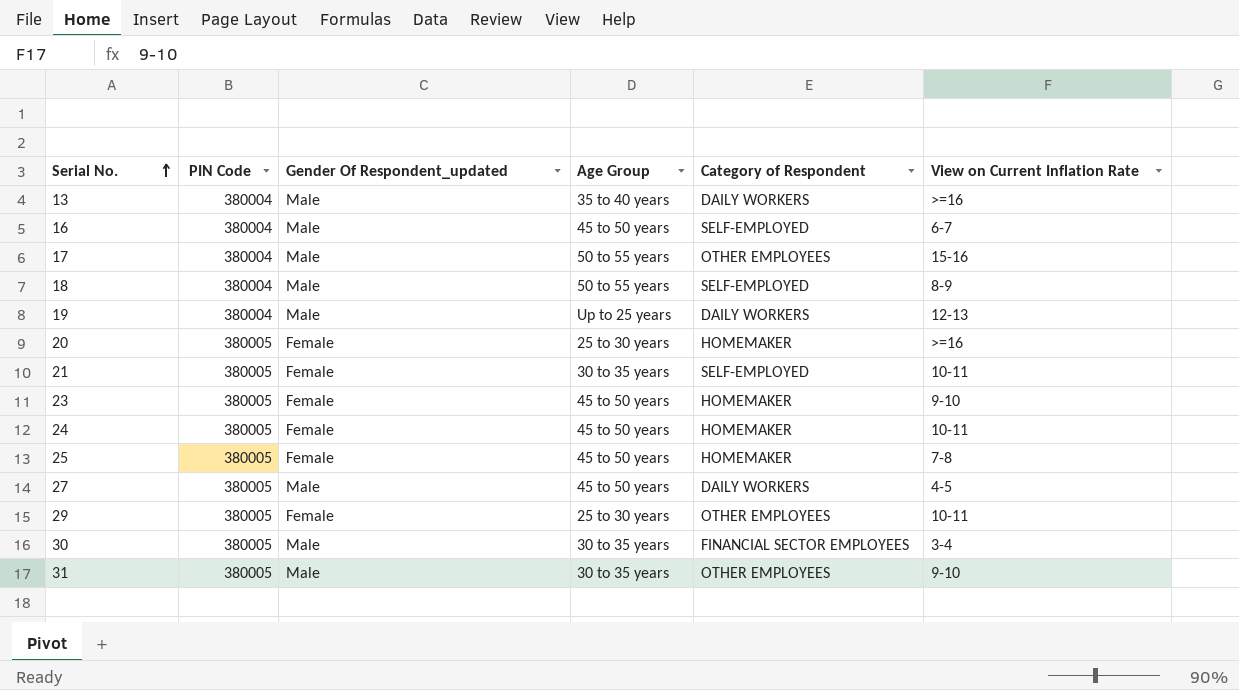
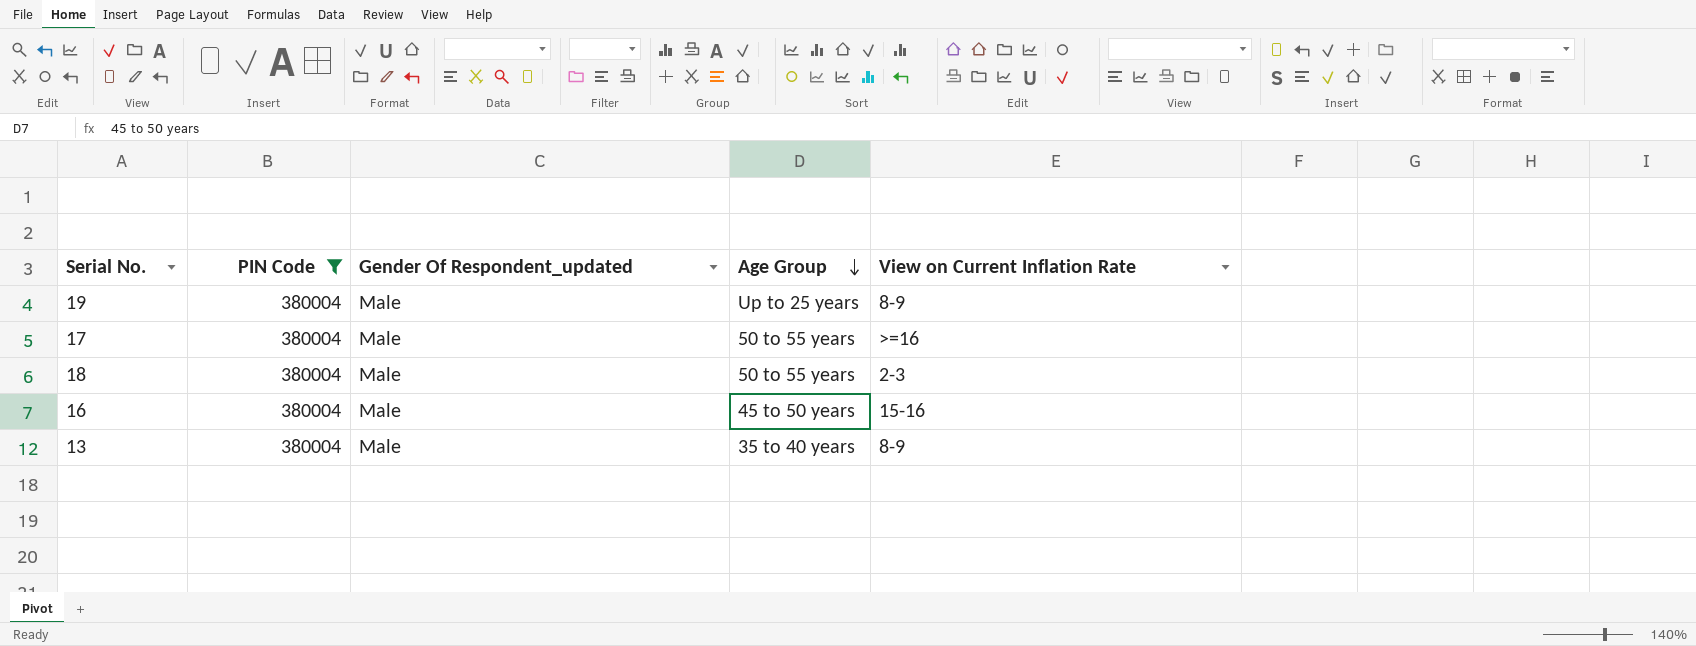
filter: none -> PIN Code = 380004
row order: Serial No. ascending -> Age Group descending
column Category of Respondent | position: 5 -> none
19 | View on Current Inflation Rate: 12-13 -> 8-9
17 | View on Current Inflation Rate: 15-16 -> >=16
18 | View on Current Inflation Rate: 8-9 -> 2-3
16 | View on Current Inflation Rate: 6-7 -> 15-16
13 | View on Current Inflation Rate: >=16 -> 8-9

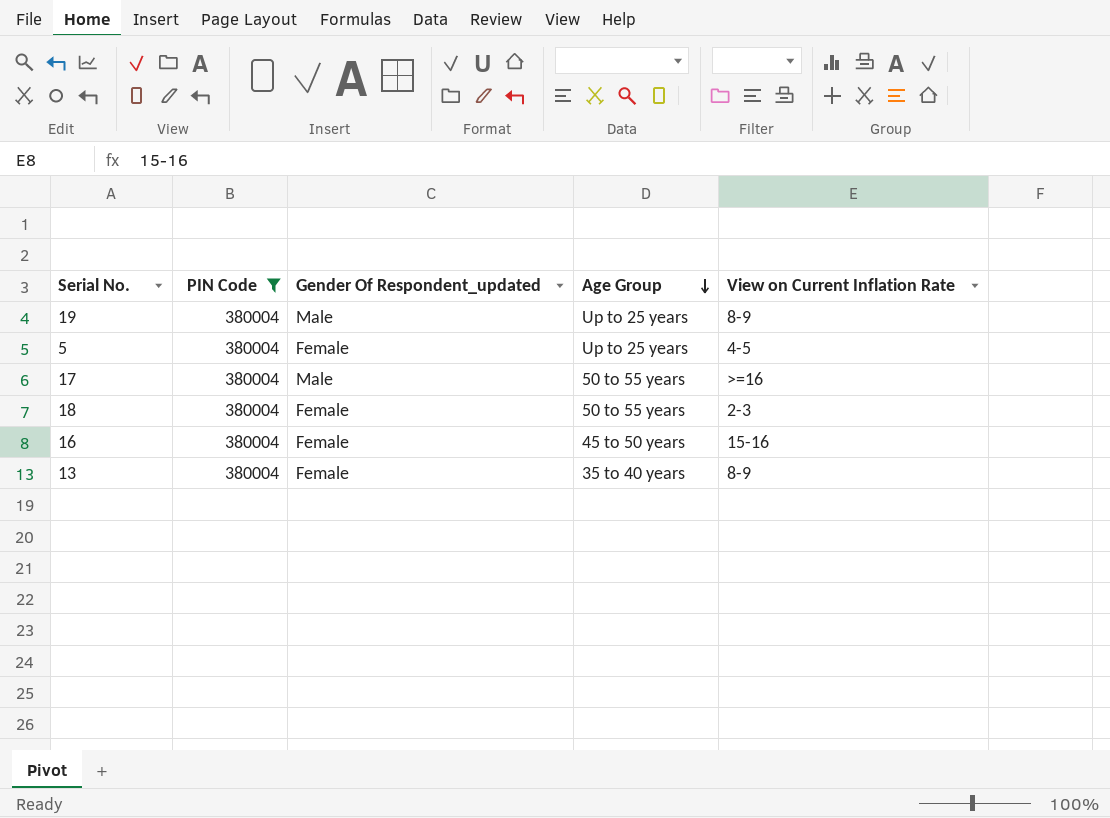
row 5: none -> 380004 | Female | Up to 25 years | 4-5
18 | Gender Of Respondent_updated: Male -> Female
16 | Gender Of Respondent_updated: Male -> Female
13 | Gender Of Respondent_updated: Male -> Female

